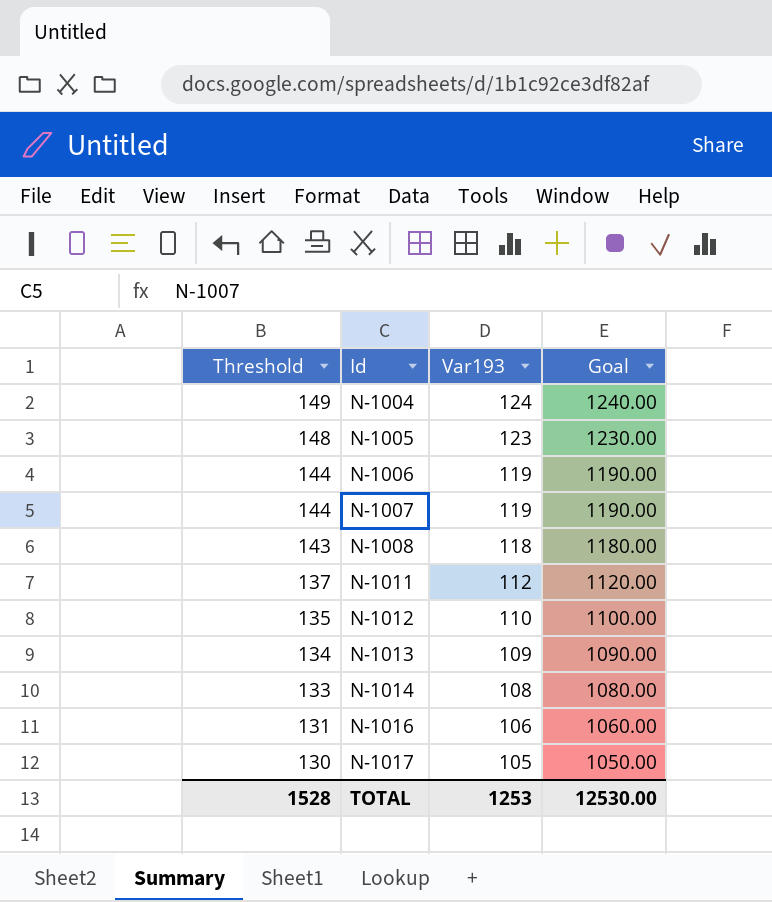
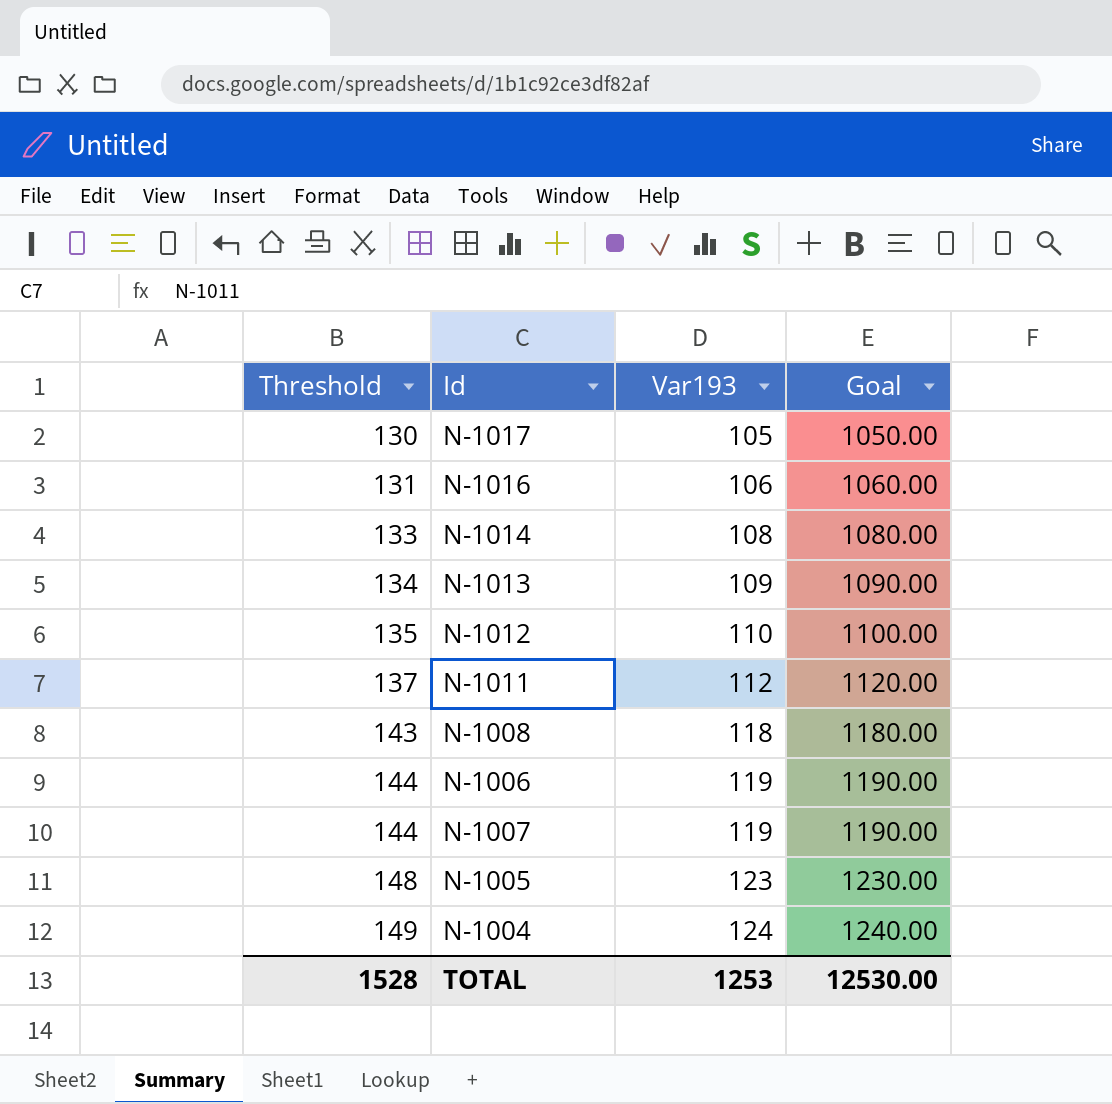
row order: Threshold descending -> Threshold ascending

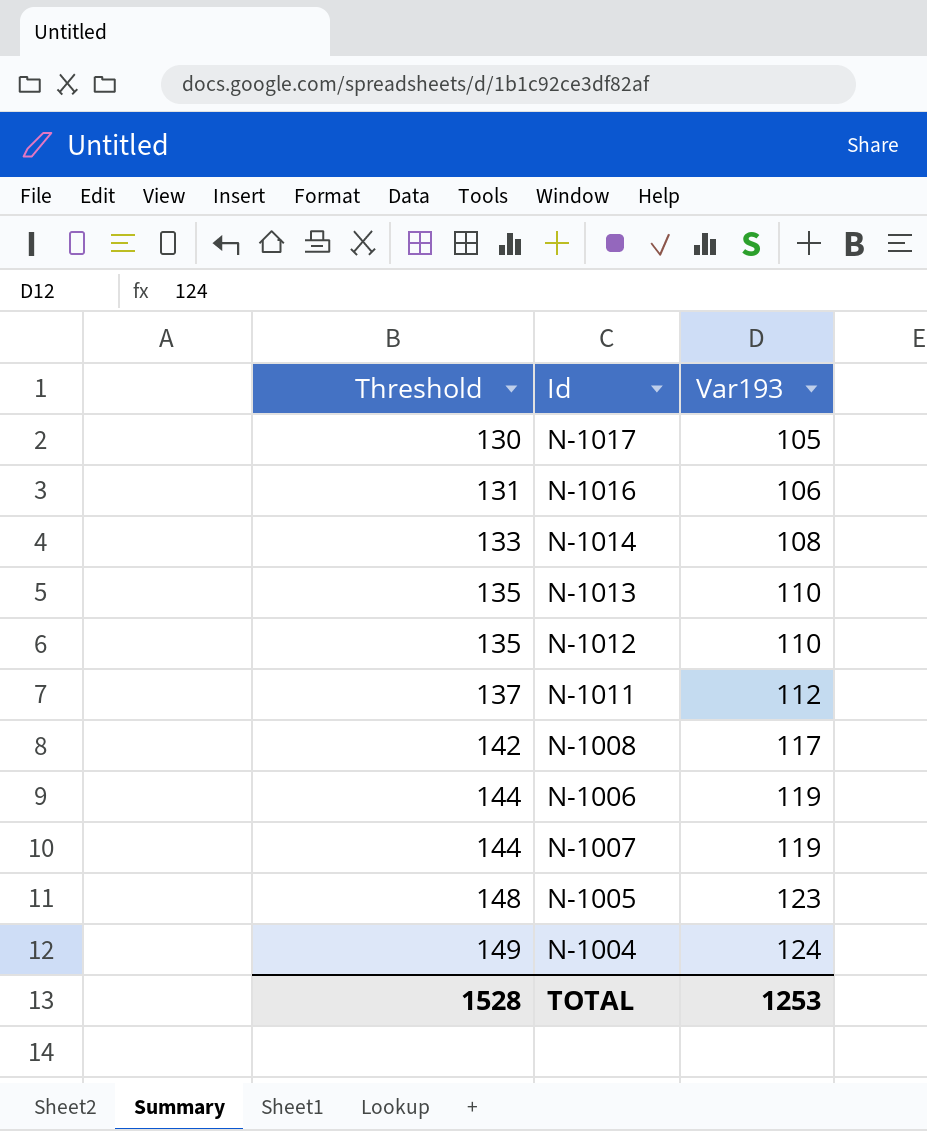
column Goal | formula: [Var193] * 10 -> none
N-1013 | Threshold: 134 -> 135
N-1013 | Var193: 109 -> 110
N-1008 | Threshold: 143 -> 142
N-1008 | Var193: 118 -> 117

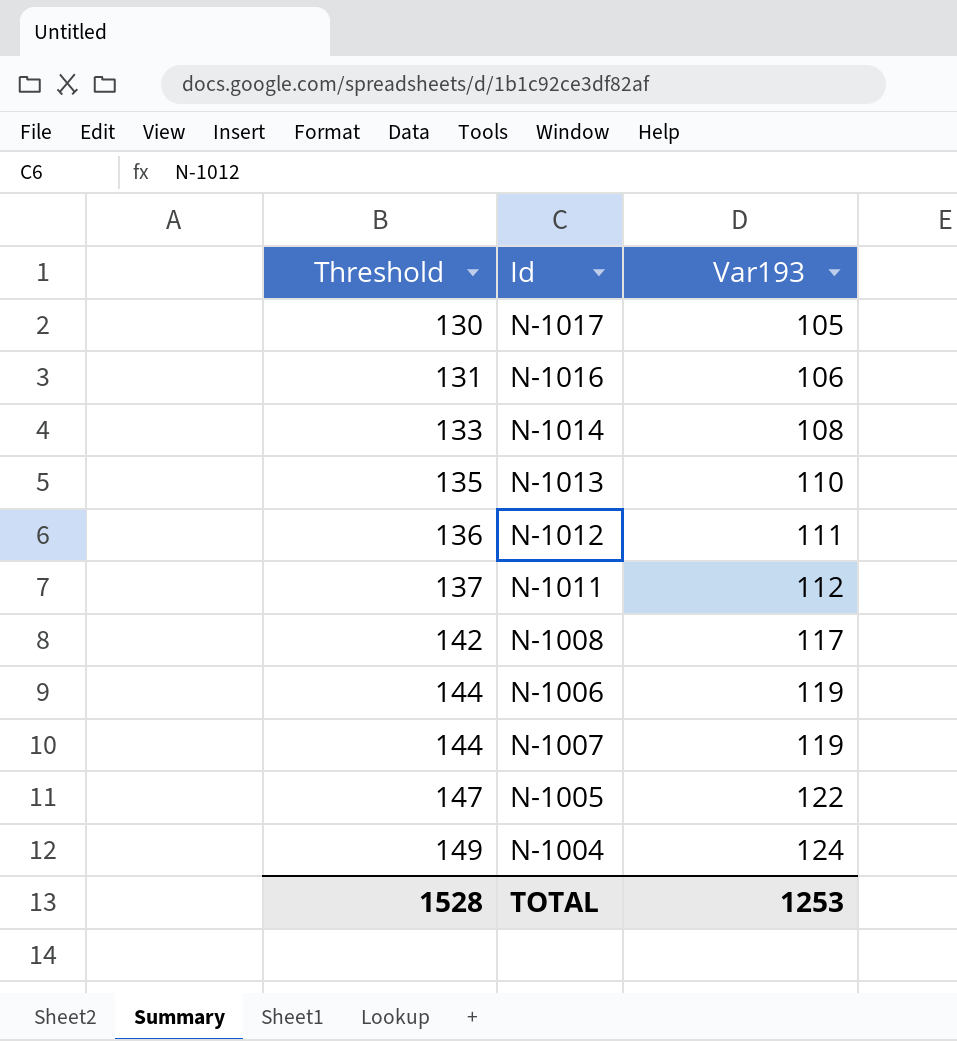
N-1012 | Threshold: 135 -> 136
N-1012 | Var193: 110 -> 111
N-1005 | Threshold: 148 -> 147
N-1005 | Var193: 123 -> 122

